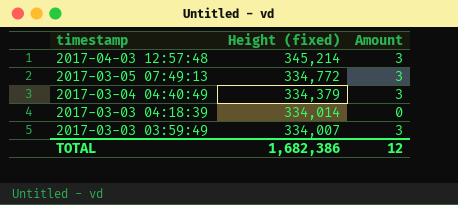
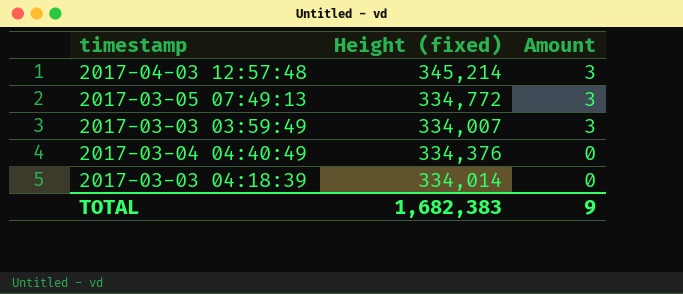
row order: timestamp descending -> Amount descending
2017-03-04 04:40:49 | Height (fixed): 334,379 -> 334,376
2017-03-04 04:40:49 | Amount: 3 -> 0
TOTAL | Height (fixed): 1,682,386 -> 1,682,383
TOTAL | Amount: 12 -> 9

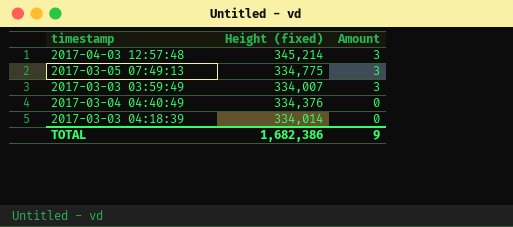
2017-03-05 07:49:13 | Height (fixed): 334,772 -> 334,775
TOTAL | Height (fixed): 1,682,383 -> 1,682,386

